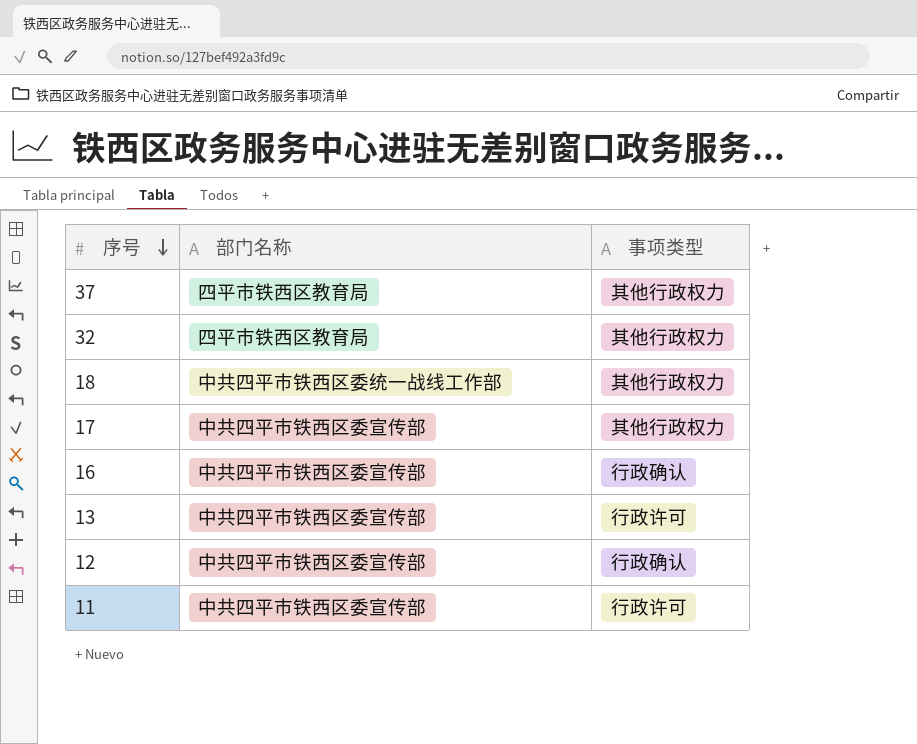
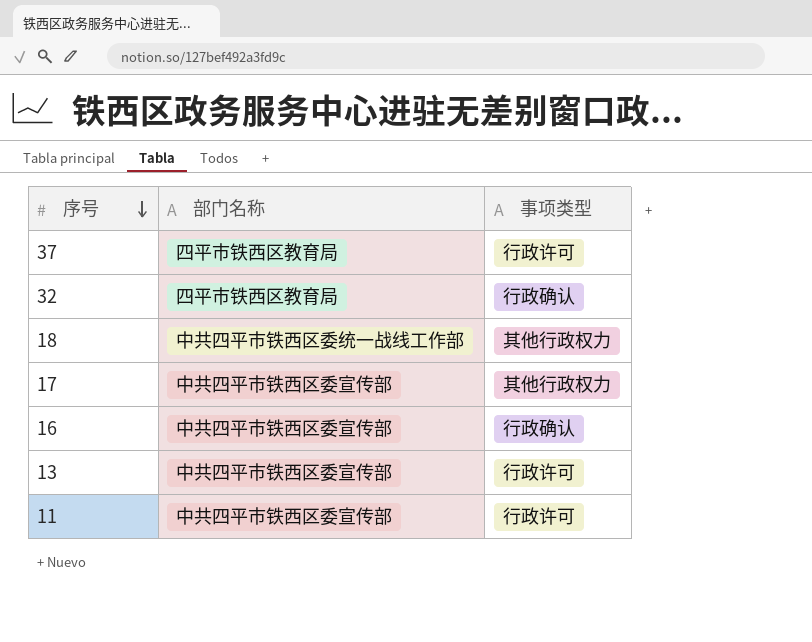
row 12: 中共四平市铁西区委宣传部 | 行政确认 -> none
37 | 事项类型: 其他行政权力 -> 行政许可
32 | 事项类型: 其他行政权力 -> 行政确认

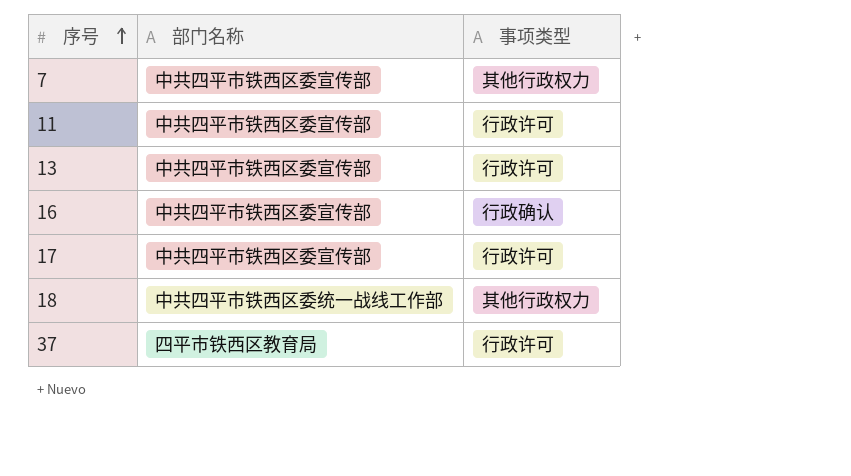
row order: 序号 descending -> 序号 ascending
row 32: 四平市铁西区教育局 | 行政确认 -> none
row 7: none -> 中共四平市铁西区委宣传部 | 其他行政权力
17 | 事项类型: 其他行政权力 -> 行政许可

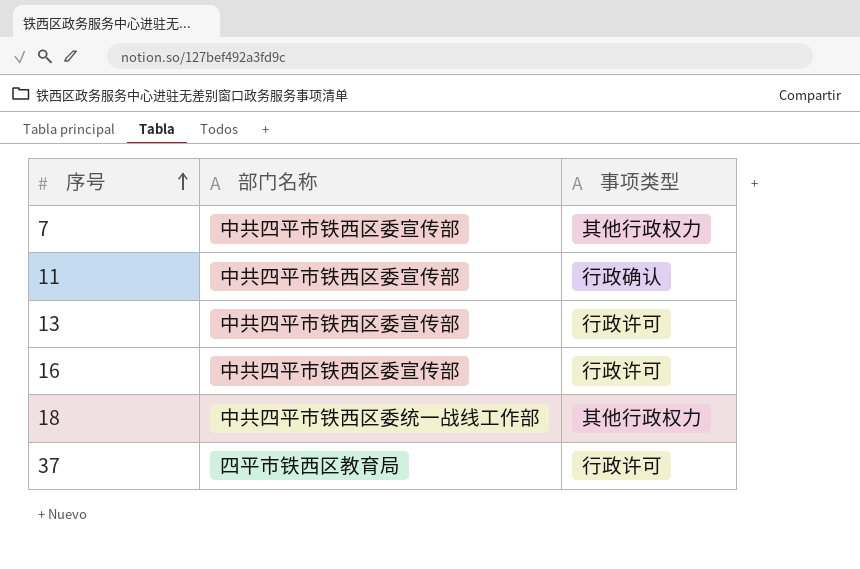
row 17: 中共四平市铁西区委宣传部 | 行政许可 -> none
11 | 事项类型: 行政许可 -> 行政确认
16 | 事项类型: 行政确认 -> 行政许可

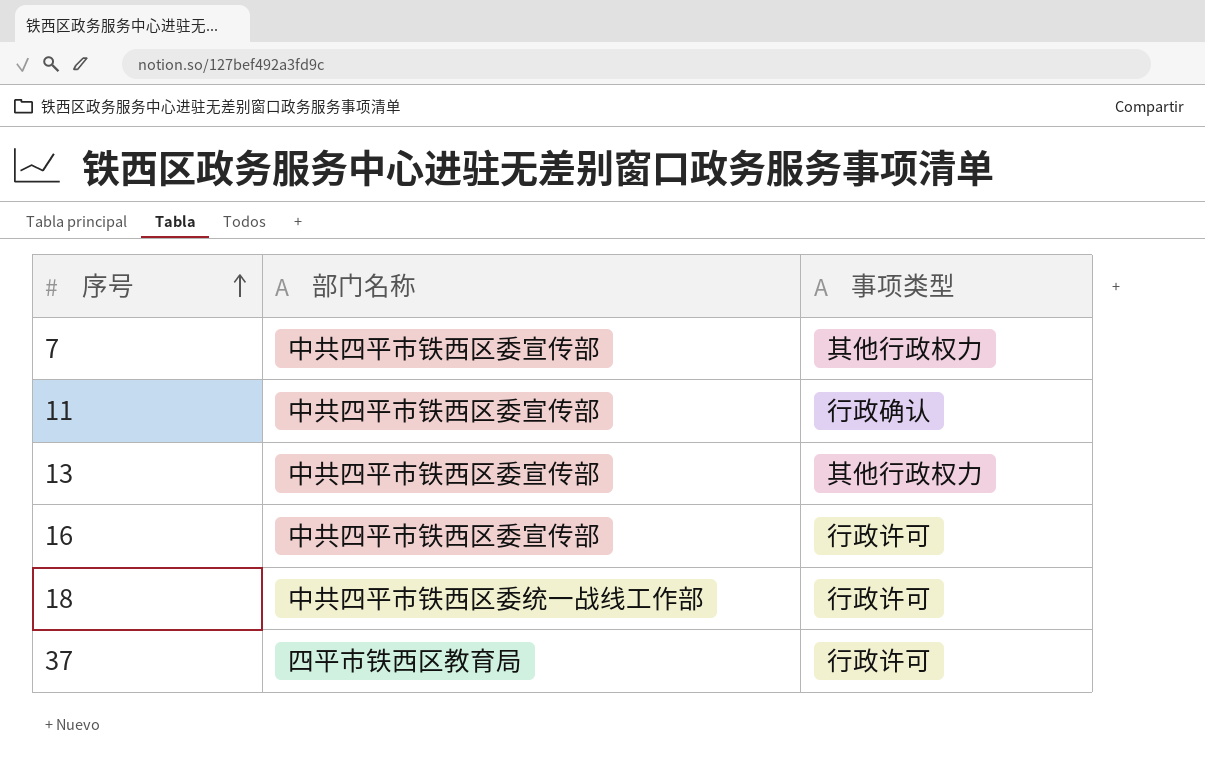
13 | 事项类型: 行政许可 -> 其他行政权力
18 | 事项类型: 其他行政权力 -> 行政许可

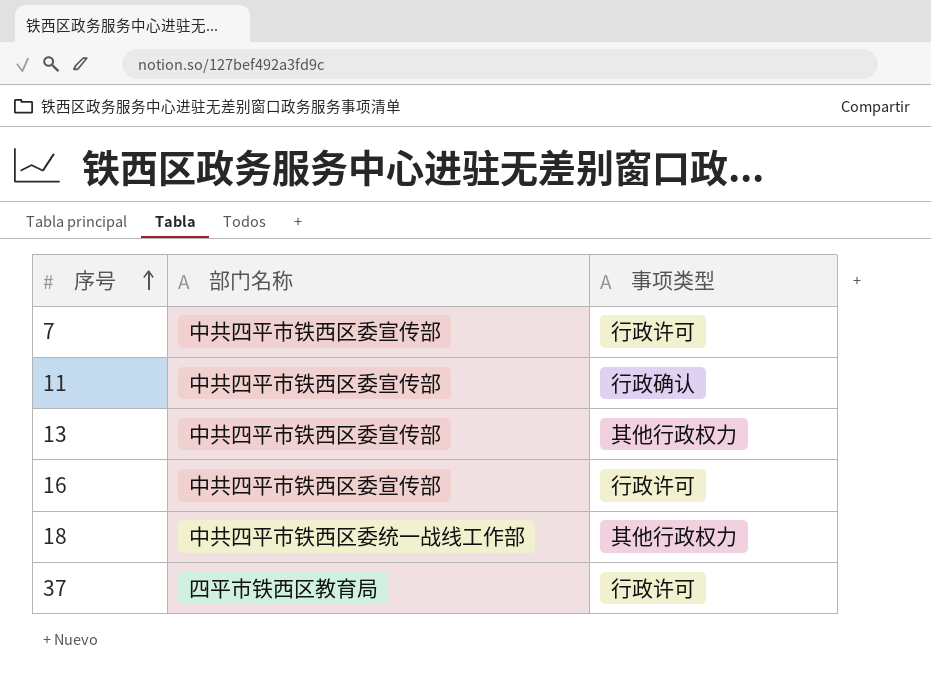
7 | 事项类型: 其他行政权力 -> 行政许可
18 | 事项类型: 行政许可 -> 其他行政权力

